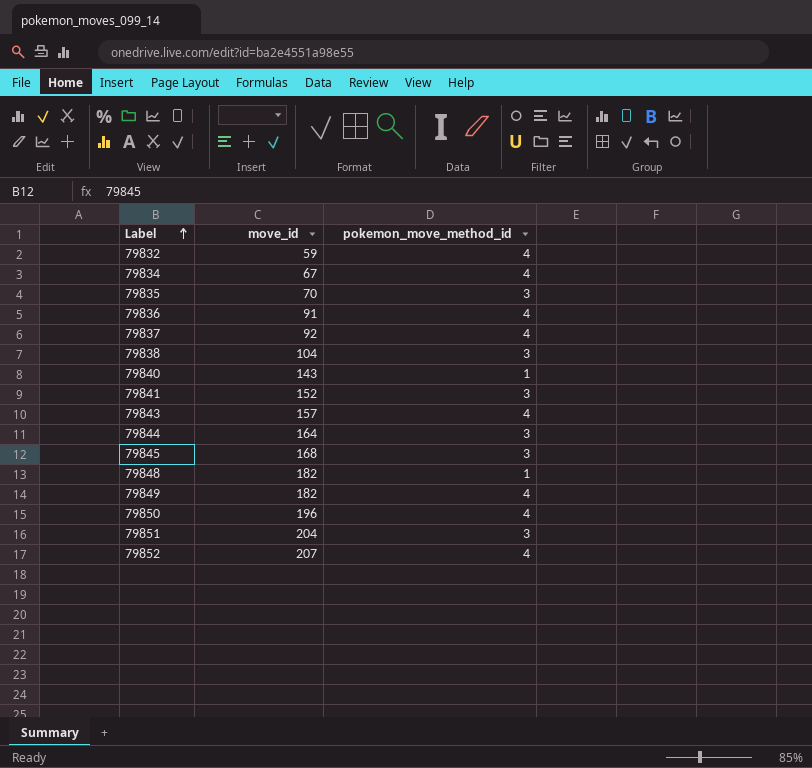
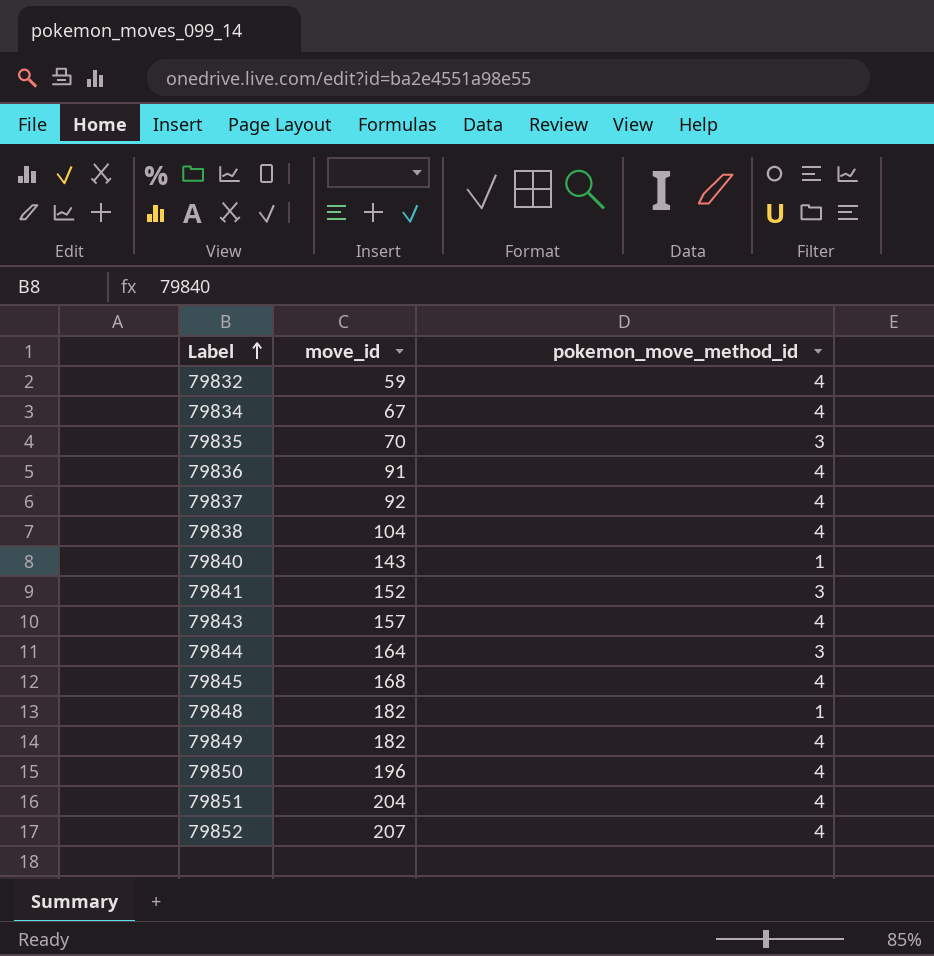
79838 | pokemon_move_method_id: 3 -> 4
79845 | pokemon_move_method_id: 3 -> 4
79851 | pokemon_move_method_id: 3 -> 4

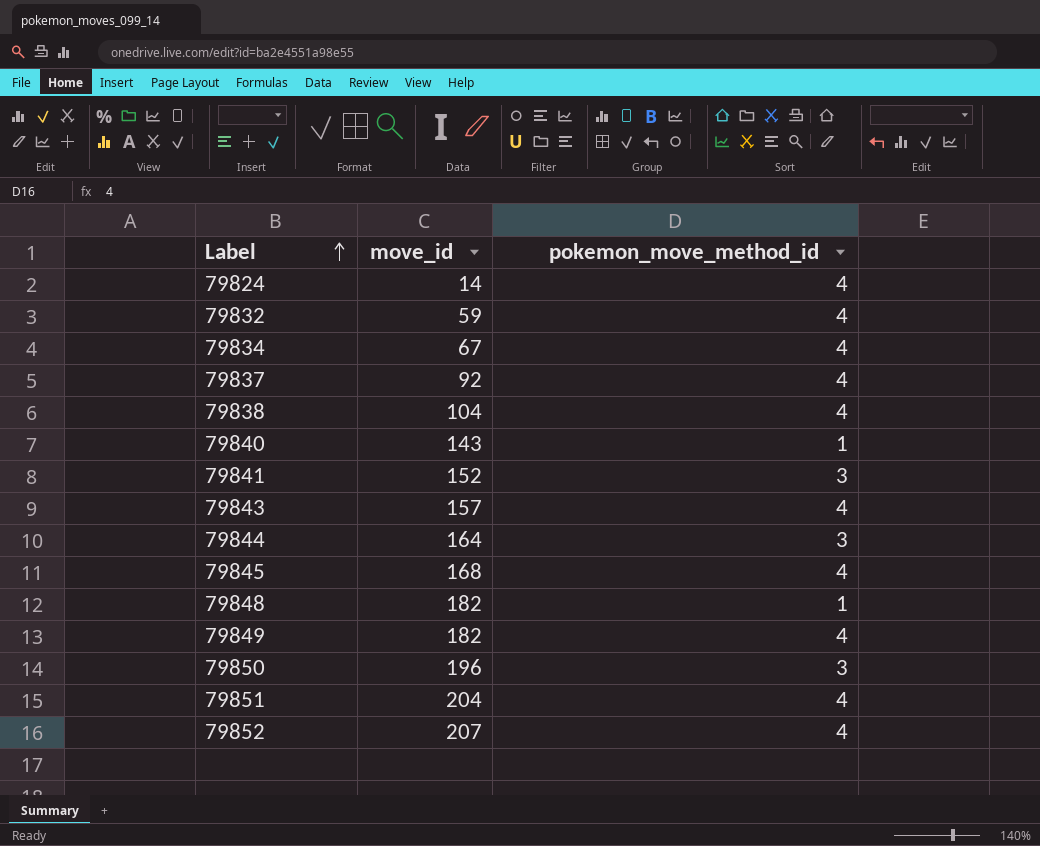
row 79835: 70 | 3 -> none
row 79836: 91 | 4 -> none
row 79824: none -> 14 | 4
79850 | pokemon_move_method_id: 4 -> 3

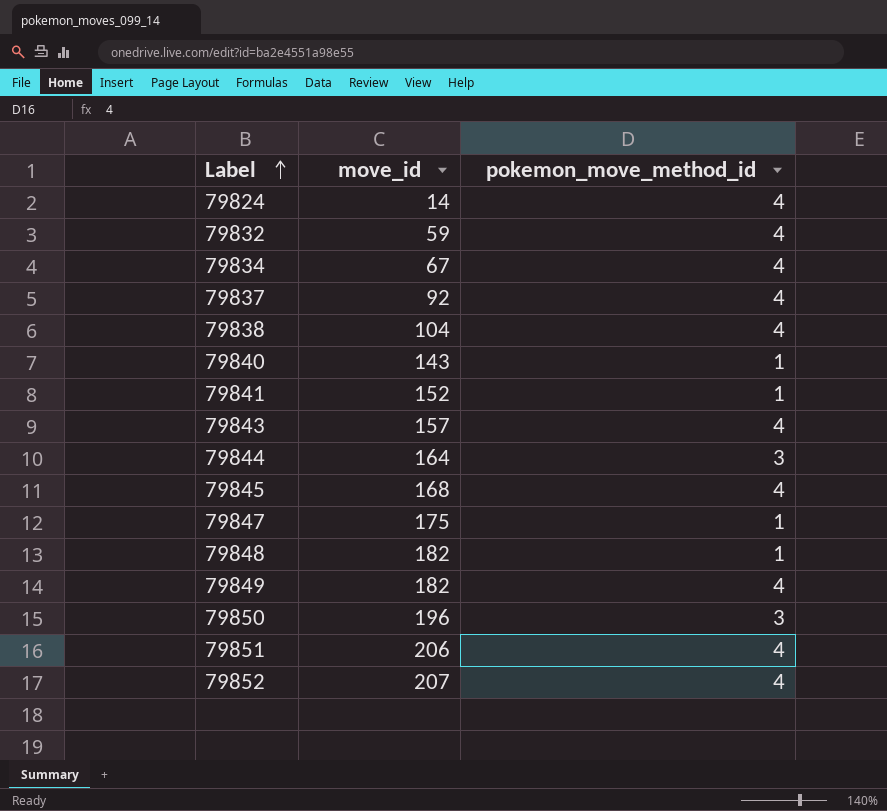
79841 | pokemon_move_method_id: 3 -> 1
row 79847: none -> 175 | 1
79851 | move_id: 204 -> 206

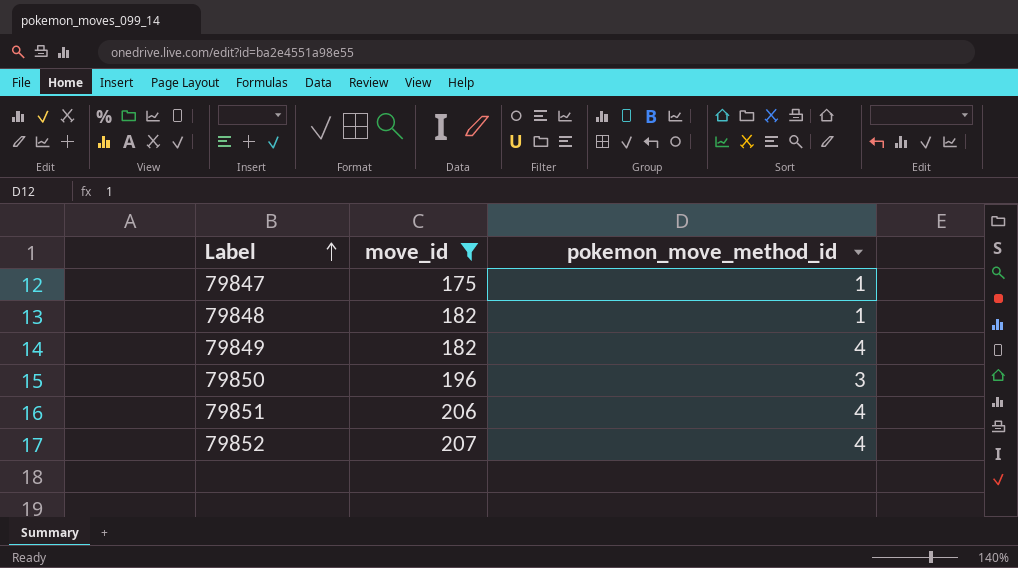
filter: none -> move_id >= 175

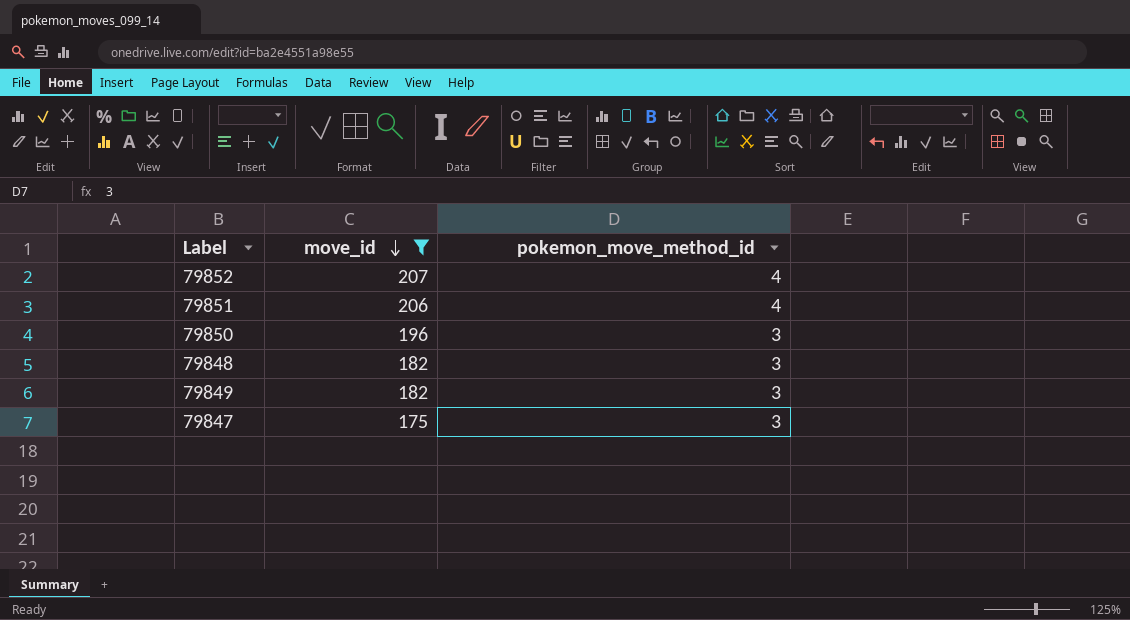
row order: Label ascending -> move_id descending
79848 | pokemon_move_method_id: 1 -> 3
79849 | pokemon_move_method_id: 4 -> 3
79847 | pokemon_move_method_id: 1 -> 3

